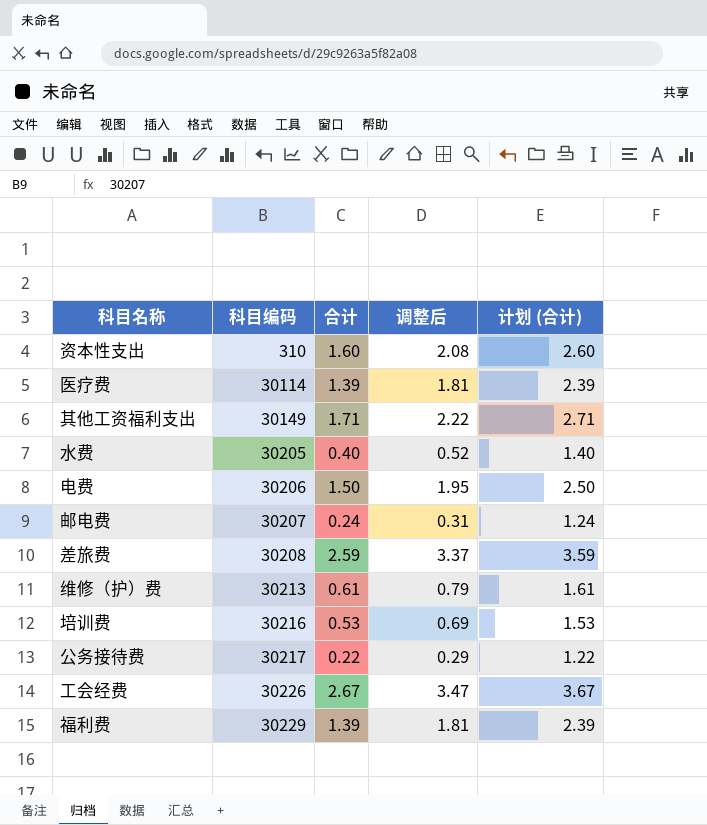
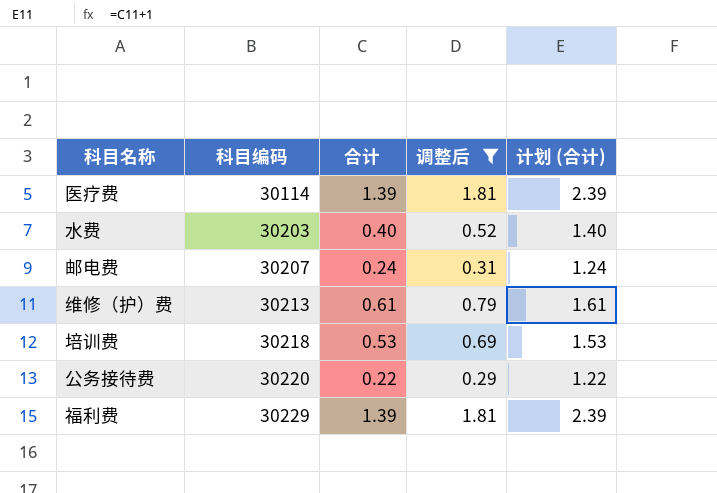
filter: none -> 调整后 <= 1.81
水费 | 科目编码: 30205 -> 30203
培训费 | 科目编码: 30216 -> 30218
公务接待费 | 科目编码: 30217 -> 30220

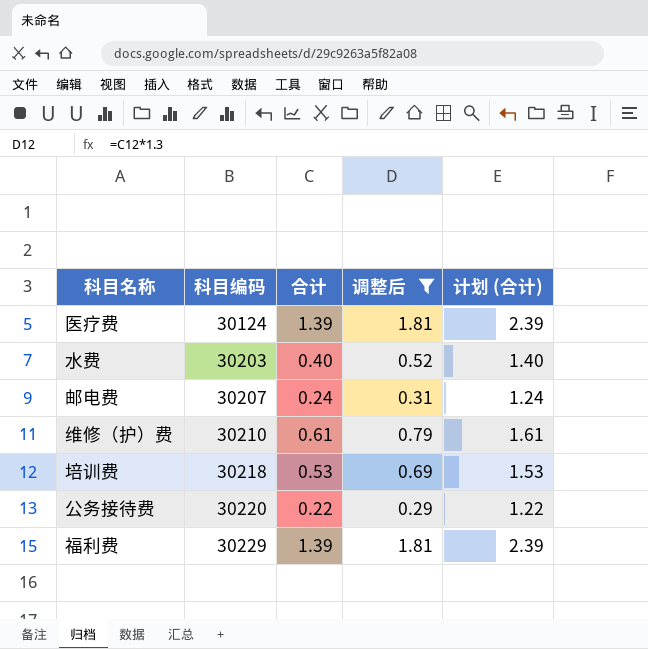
医疗费 | 科目编码: 30114 -> 30124
维修（护）费 | 科目编码: 30213 -> 30210

